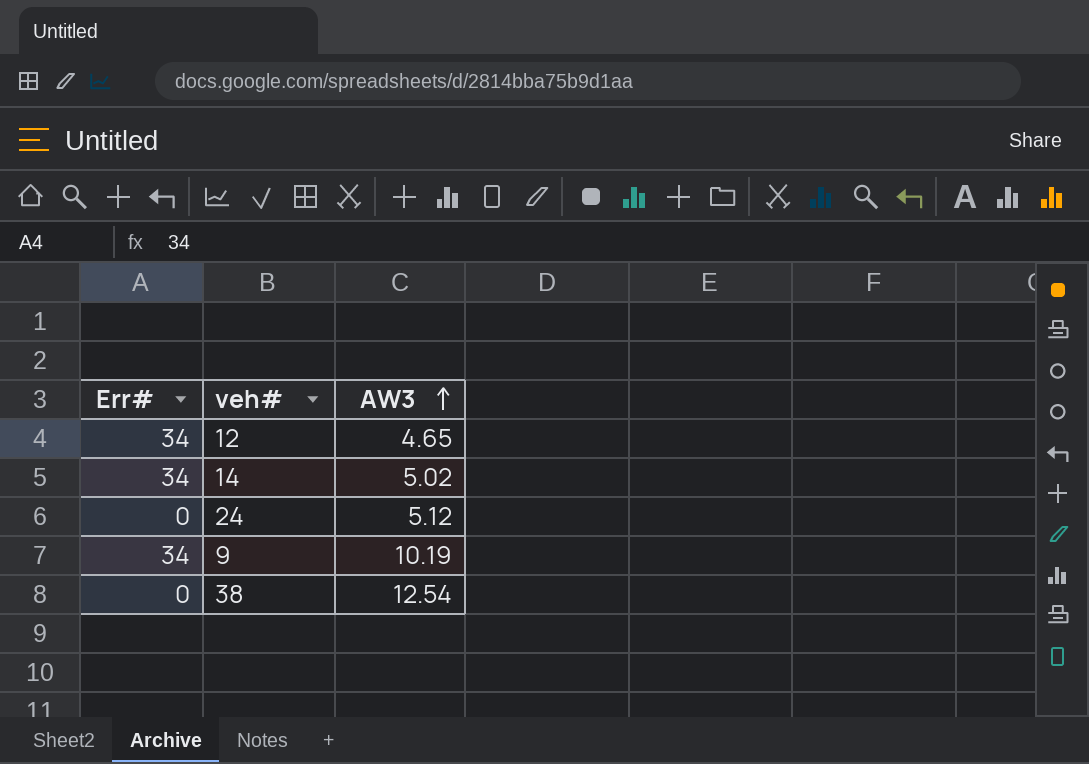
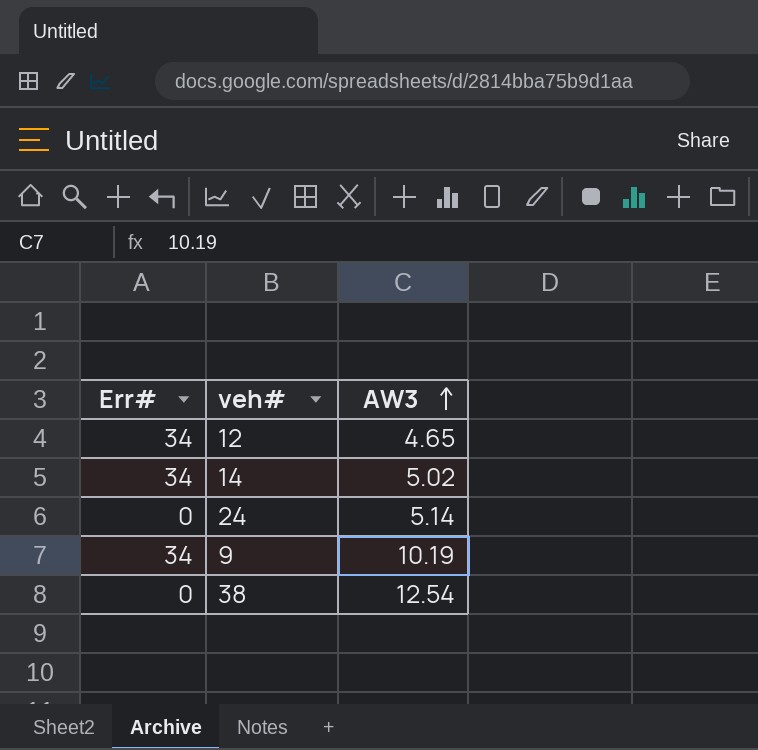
24 | AW3: 5.12 -> 5.14

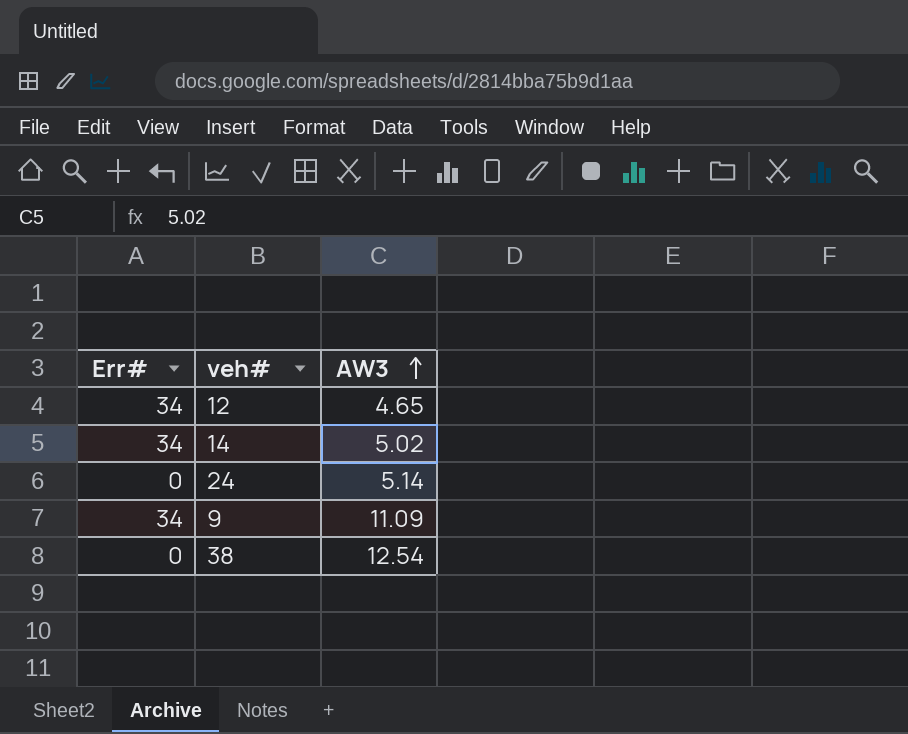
9 | AW3: 10.19 -> 11.09

